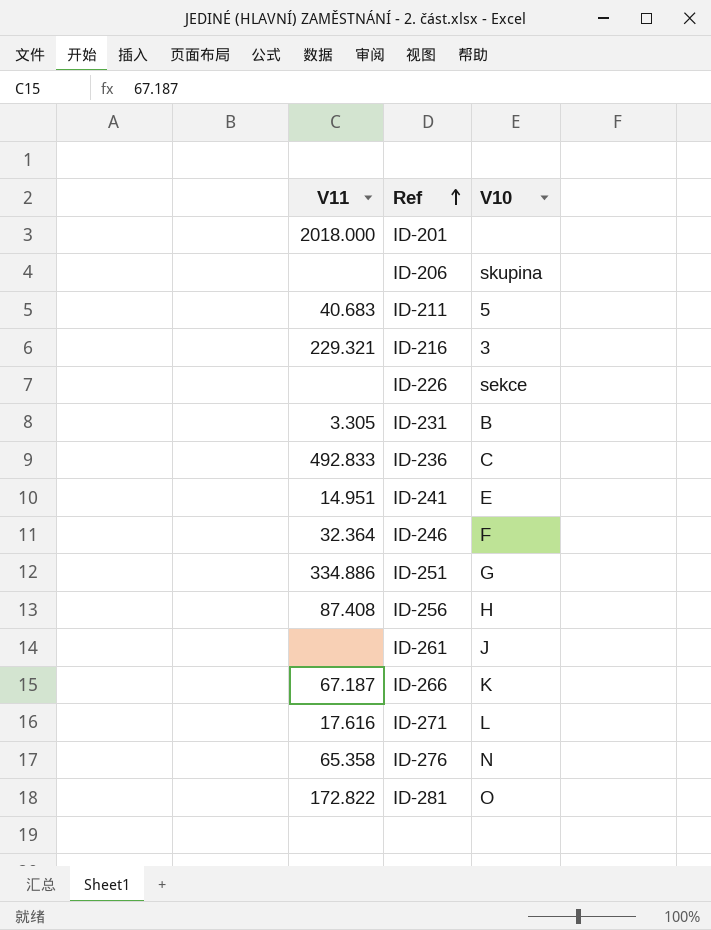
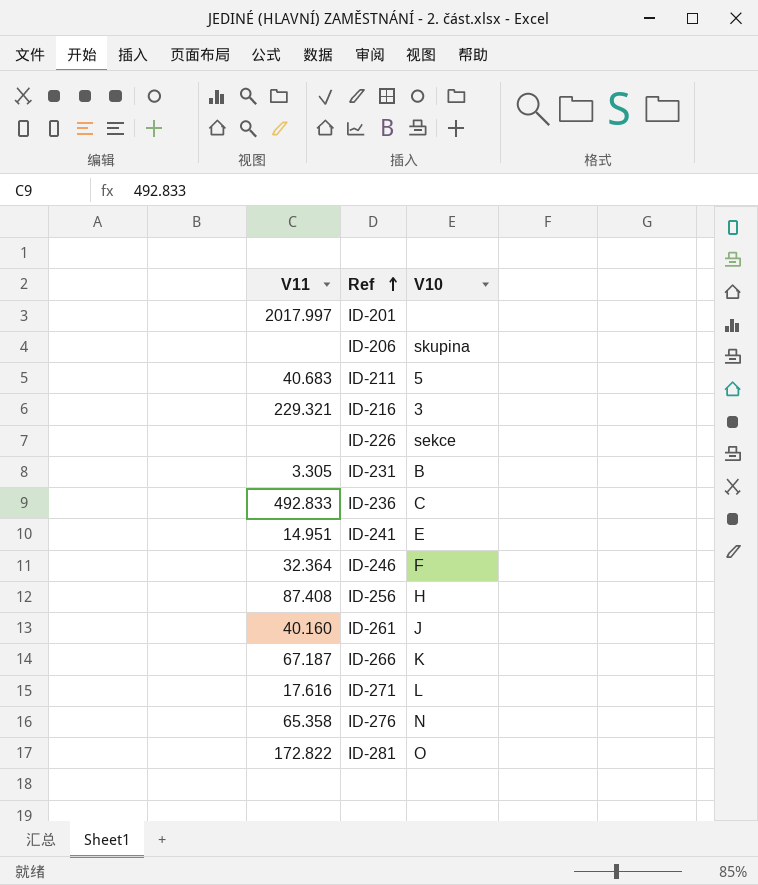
row ID-251: 334.886 | G -> none
ID-201 | V11: 2018.000 -> 2017.997
ID-261 | V11: none -> 40.160

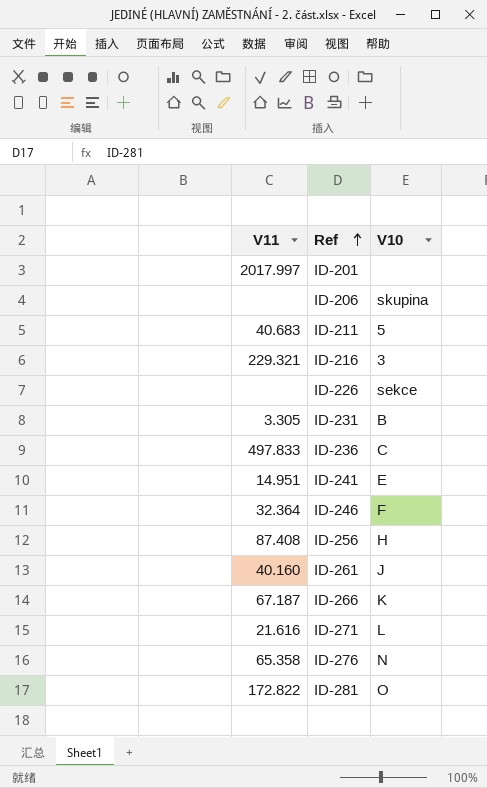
ID-236 | V11: 492.833 -> 497.833
ID-271 | V11: 17.616 -> 21.616

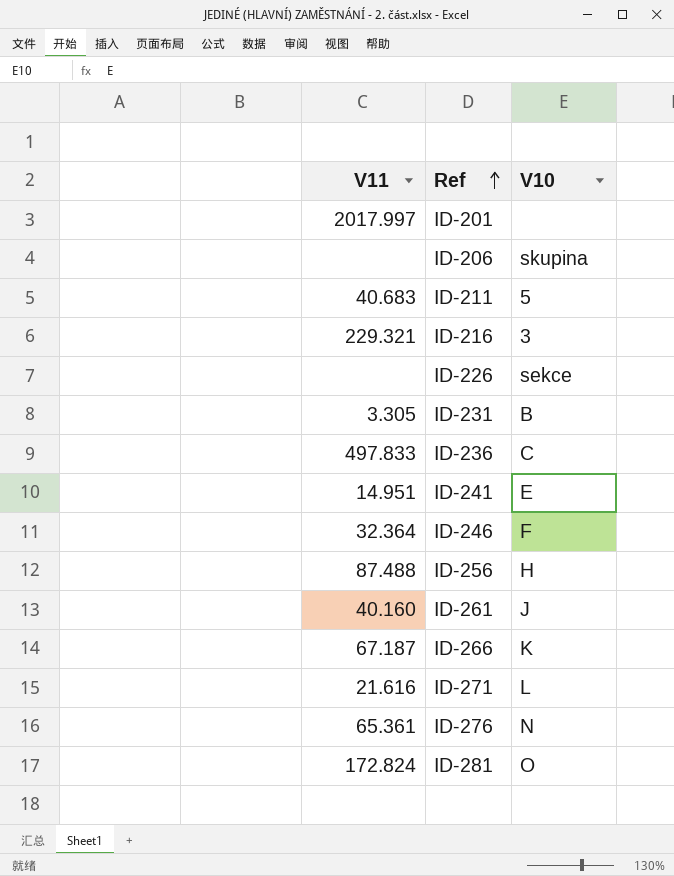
ID-256 | V11: 87.408 -> 87.488
ID-276 | V11: 65.358 -> 65.361
ID-281 | V11: 172.822 -> 172.824

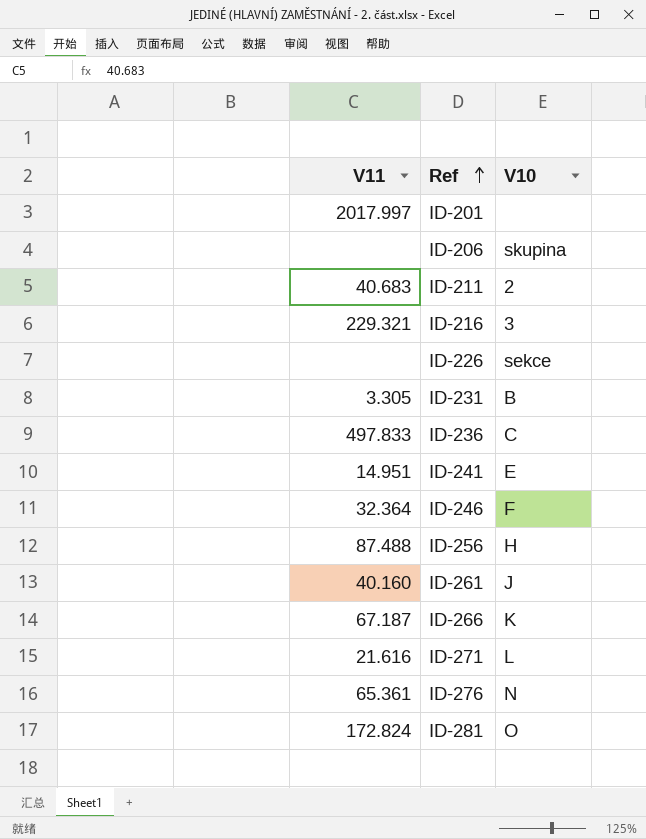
ID-211 | V10: 5 -> 2

